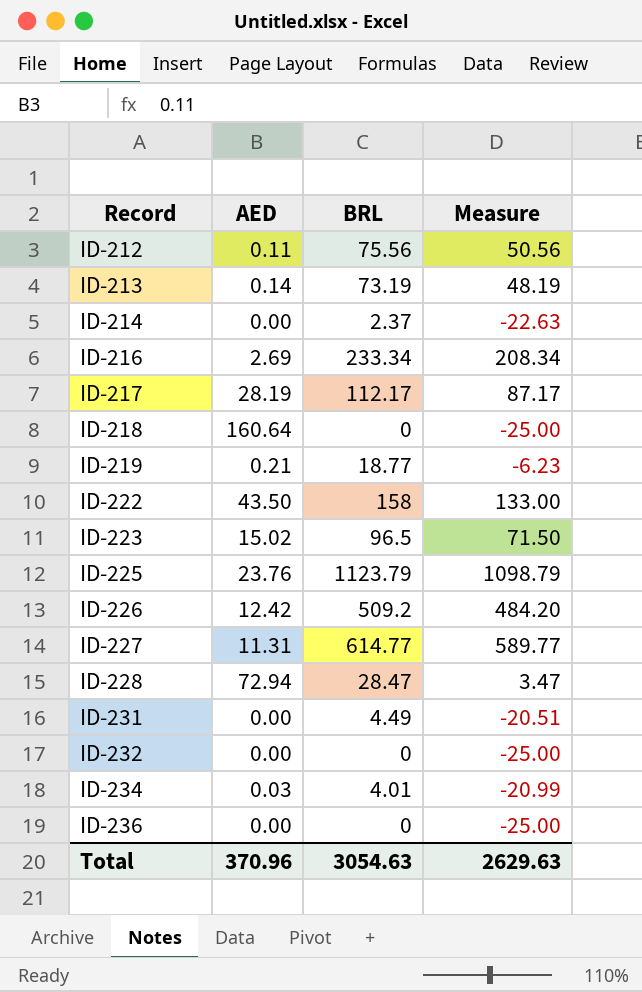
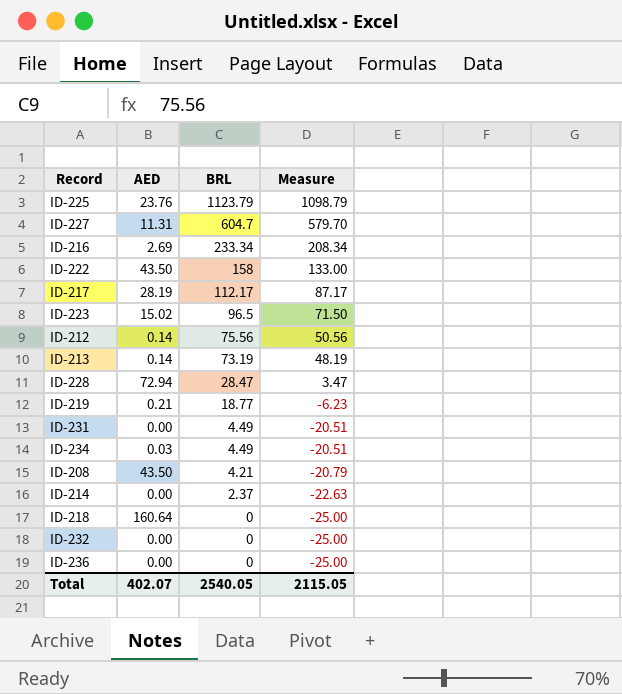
row order: Record ascending -> BRL descending
row ID-226: 12.42 | 509.2 | 484.20 -> none
ID-227 | BRL: 614.77 -> 604.7
ID-227 | Measure: 589.77 -> 579.70
ID-212 | AED: 0.11 -> 0.14
ID-234 | BRL: 4.01 -> 4.49
ID-234 | Measure: -20.99 -> -20.51
row ID-208: none -> 43.50 | 4.21 | -20.79
Total | AED: 370.96 -> 402.07
Total | BRL: 3054.63 -> 2540.05
Total | Measure: 2629.63 -> 2115.05

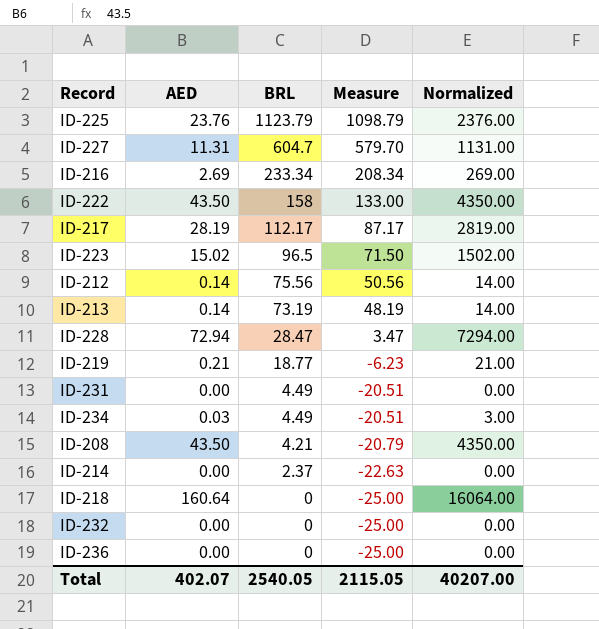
column Normalized | formula: none -> [AED] * 100

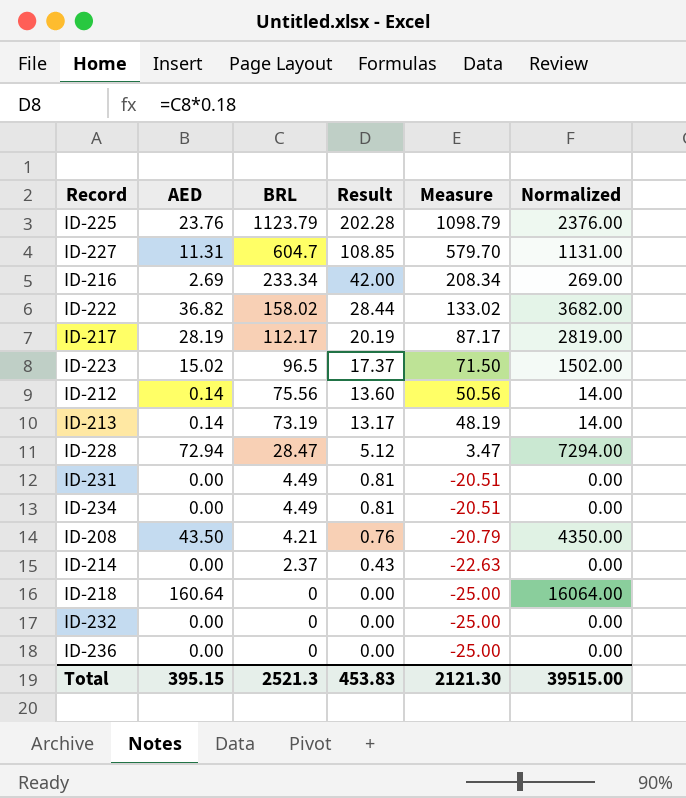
column Result | formula: none -> [BRL] * 0.18
row ID-219: 0.21 | 18.77 | -6.23 | 21.00 -> none
ID-222 | AED: 43.50 -> 36.82
ID-222 | BRL: 158 -> 158.02
ID-222 | Measure: 133.00 -> 133.02
ID-222 | Normalized: 4350.00 -> 3682.00
ID-234 | AED: 0.03 -> 0.00
ID-234 | Normalized: 3.00 -> 0.00
Total | AED: 402.07 -> 395.15
Total | BRL: 2540.05 -> 2521.3
Total | Measure: 2115.05 -> 2121.30
Total | Normalized: 40207.00 -> 39515.00

